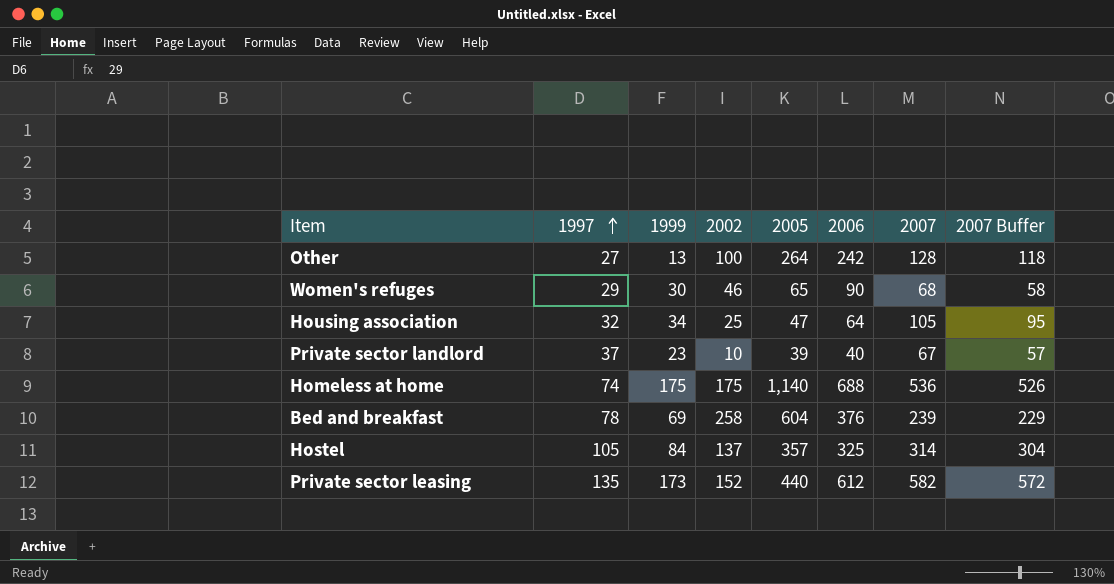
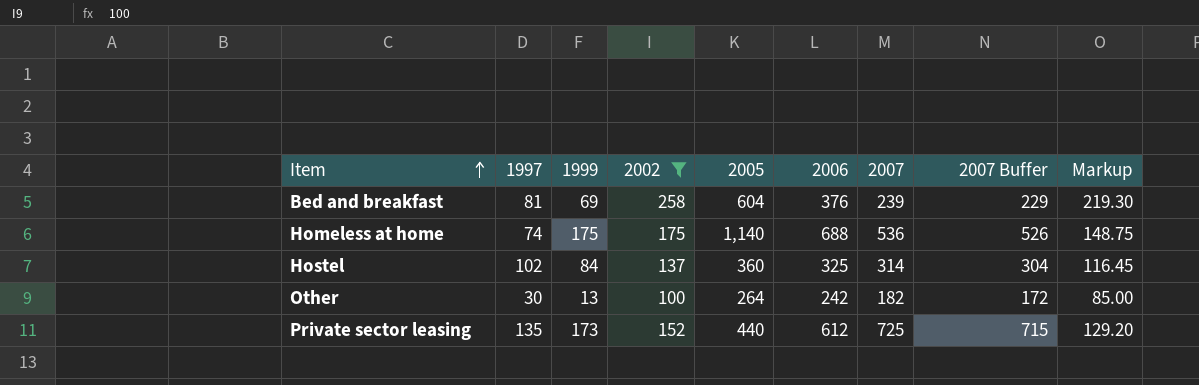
filter: none -> 2002 >= 100
row order: 1997 ascending -> Item ascending
column Markup | formula: none -> [2002] * 0.85
Bed and breakfast | 1997: 78 -> 81
Hostel | 1997: 105 -> 102
Hostel | 2005: 357 -> 360
Other | 1997: 27 -> 30
Other | 2007: 128 -> 182
Other | 2007 Buffer: 118 -> 172
Private sector leasing | 2007: 582 -> 725
Private sector leasing | 2007 Buffer: 572 -> 715

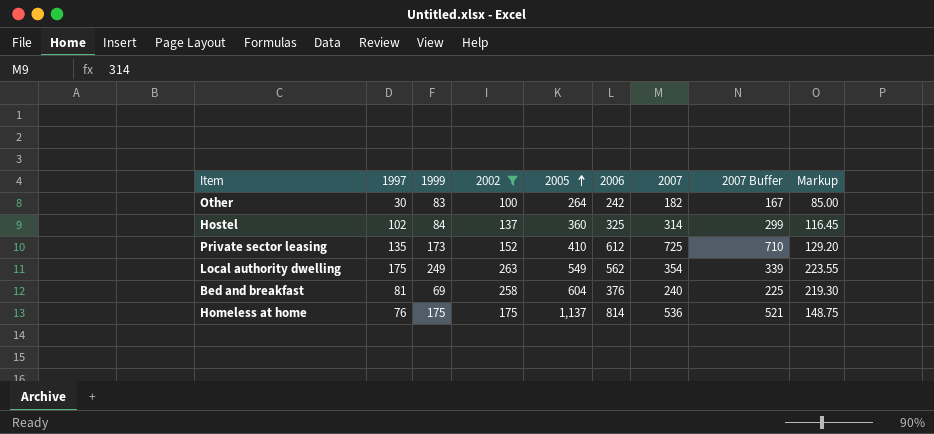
row order: Item ascending -> 2005 ascending
column 2007 Buffer | formula: [2007] - 10 -> [2007] - 15
Other | 1999: 13 -> 83
Private sector leasing | 2005: 440 -> 410
row Local authority dwelling: none -> 175 | 249 | 263 | 549 | 562 | 354 | 339 | 223.55
Bed and breakfast | 2007: 239 -> 240
Homeless at home | 1997: 74 -> 76
Homeless at home | 2005: 1,140 -> 1,137
Homeless at home | 2006: 688 -> 814

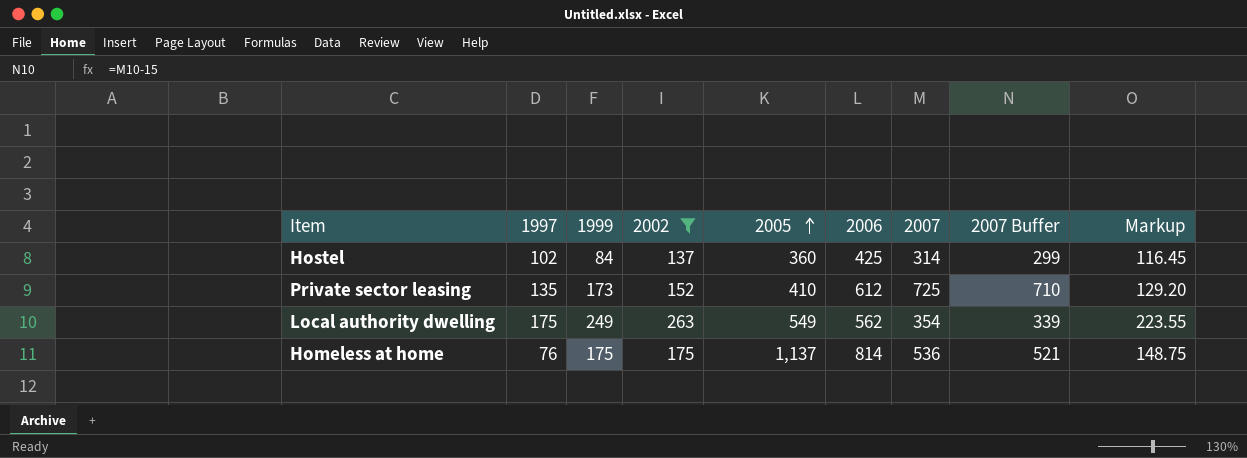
row Other: 30 | 83 | 100 | 264 | 242 | 182 | 167 | 85.00 -> none
row Bed and breakfast: 81 | 69 | 258 | 604 | 376 | 240 | 225 | 219.30 -> none
Hostel | 2006: 325 -> 425

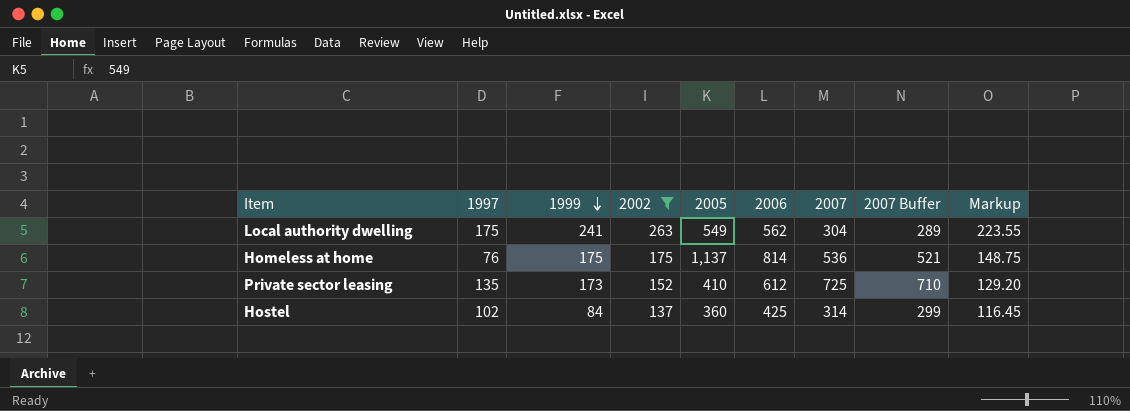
row order: 2005 ascending -> 1999 descending
Local authority dwelling | 1999: 249 -> 241
Local authority dwelling | 2007: 354 -> 304
Local authority dwelling | 2007 Buffer: 339 -> 289

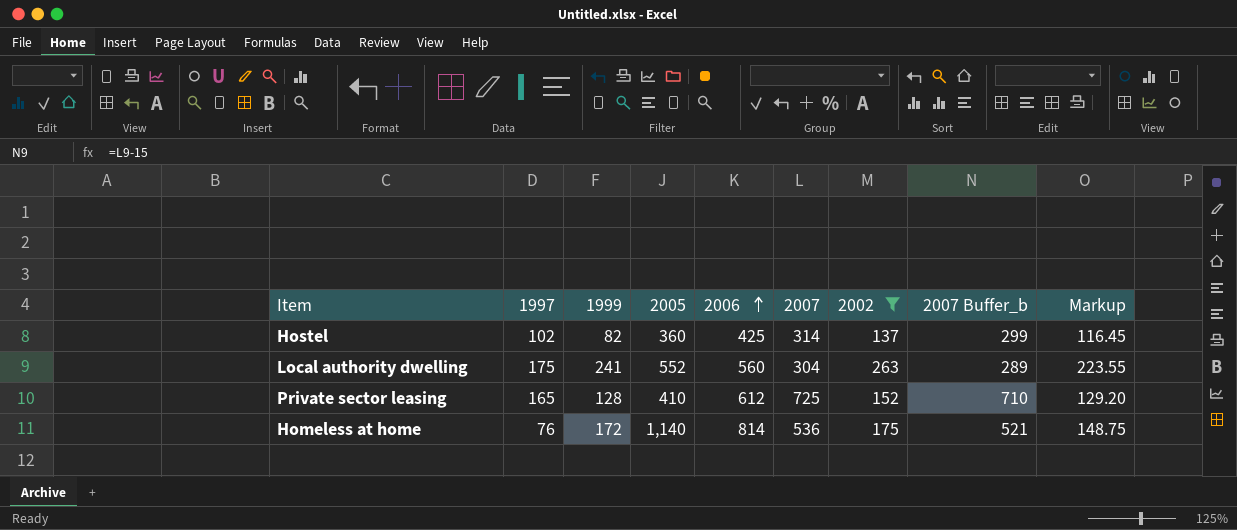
row order: 1999 descending -> 2006 ascending
column 2002 | position: 4 -> 7
column name: 2007 Buffer -> 2007 Buffer_b
Hostel | 1999: 84 -> 82
Local authority dwelling | 2005: 549 -> 552
Local authority dwelling | 2006: 562 -> 560
Private sector leasing | 1997: 135 -> 165
Private sector leasing | 1999: 173 -> 128
Homeless at home | 1999: 175 -> 172
Homeless at home | 2005: 1,137 -> 1,140

